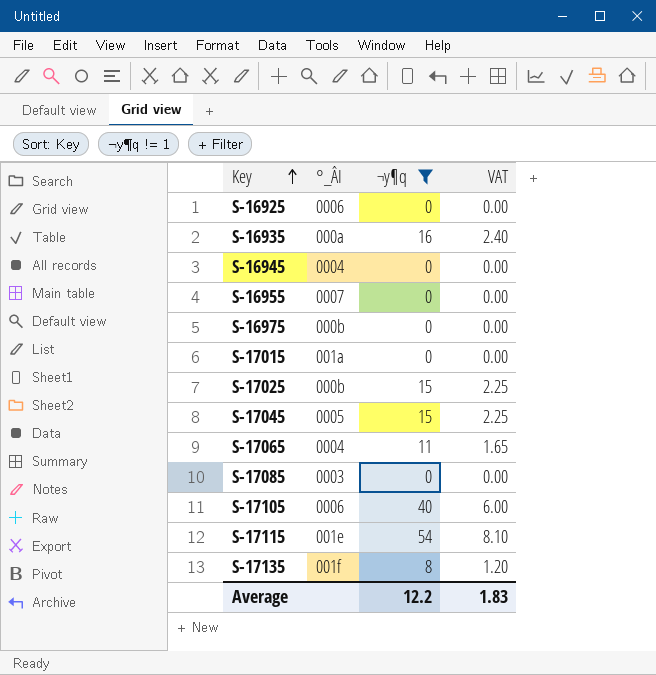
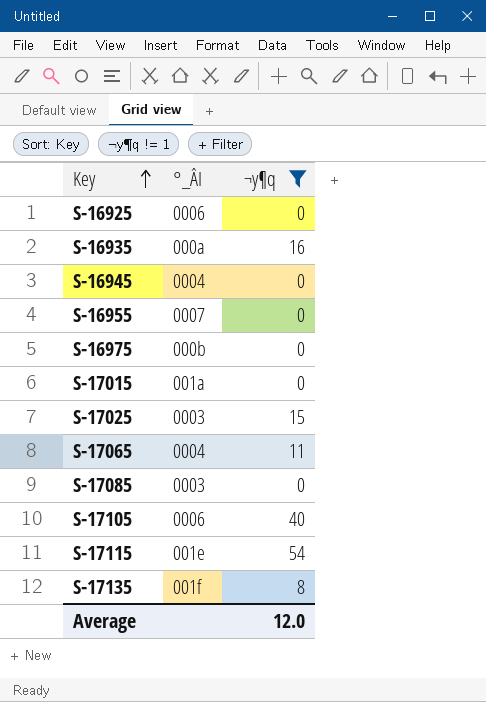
column VAT | formula: [¬y¶q] * 0.15 -> none
row S-17045: 0005 | 15 | 2.25 -> none
S-17025 | °_ÂI: 000b -> 0003
Average | ¬y¶q: 12.2 -> 12.0

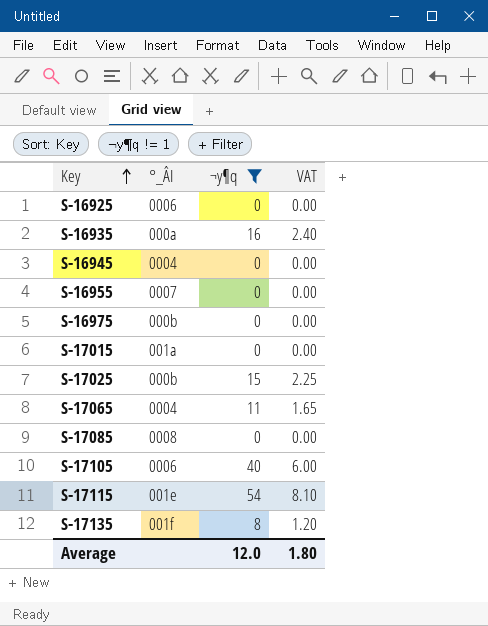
column VAT | formula: none -> [¬y¶q] * 0.15
S-17025 | °_ÂI: 0003 -> 000b
S-17085 | °_ÂI: 0003 -> 0008

